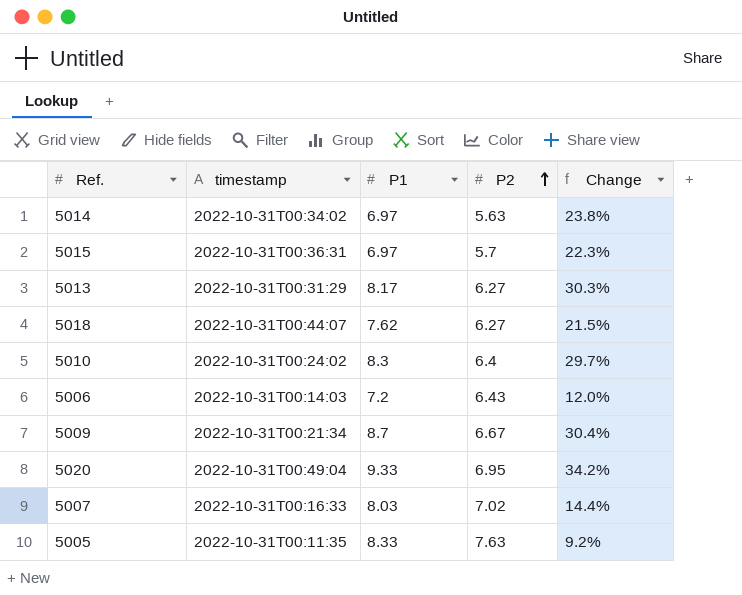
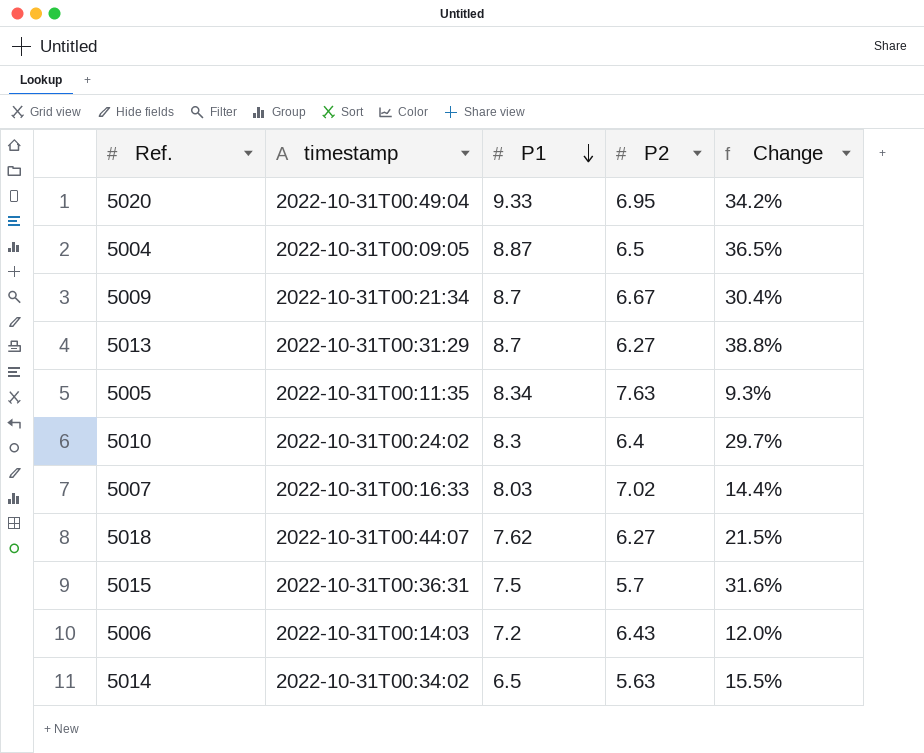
row order: P2 ascending -> P1 descending
row 5004: none -> 2022-10-31T00:09:05 | 8.87 | 6.5 | 36.5%
5013 | P1: 8.17 -> 8.7
5013 | Change: 30.3% -> 38.8%
5005 | P1: 8.33 -> 8.34
5005 | Change: 9.2% -> 9.3%
5015 | P1: 6.97 -> 7.5
5015 | Change: 22.3% -> 31.6%
5014 | P1: 6.97 -> 6.5
5014 | Change: 23.8% -> 15.5%

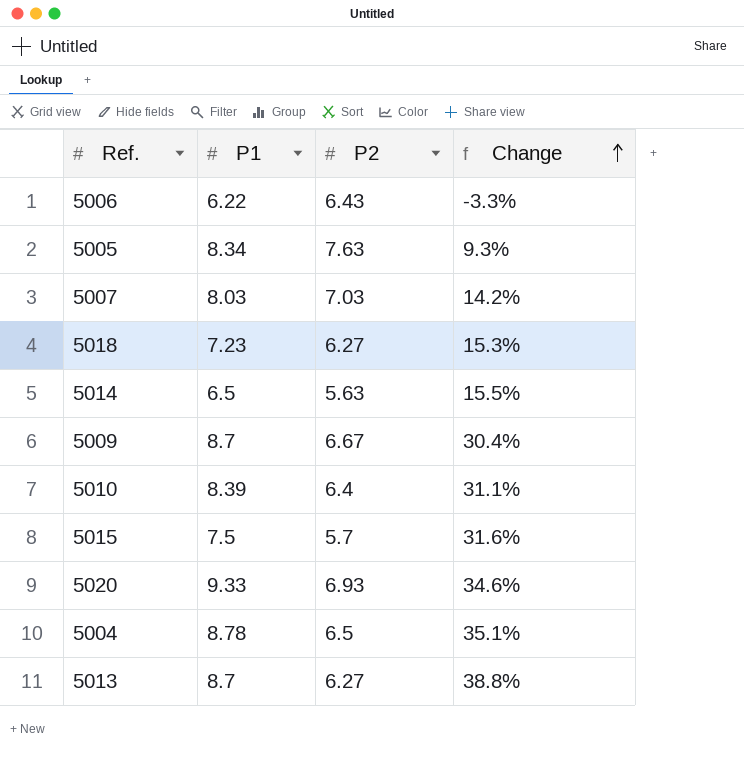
row order: P1 descending -> Change ascending
column timestamp | position: 2 -> none
5006 | P1: 7.2 -> 6.22
5006 | Change: 12.0% -> -3.3%
5007 | P2: 7.02 -> 7.03
5007 | Change: 14.4% -> 14.2%
5018 | P1: 7.62 -> 7.23
5018 | Change: 21.5% -> 15.3%
5010 | P1: 8.3 -> 8.39
5010 | Change: 29.7% -> 31.1%
5020 | P2: 6.95 -> 6.93
5020 | Change: 34.2% -> 34.6%
5004 | P1: 8.87 -> 8.78
5004 | Change: 36.5% -> 35.1%

